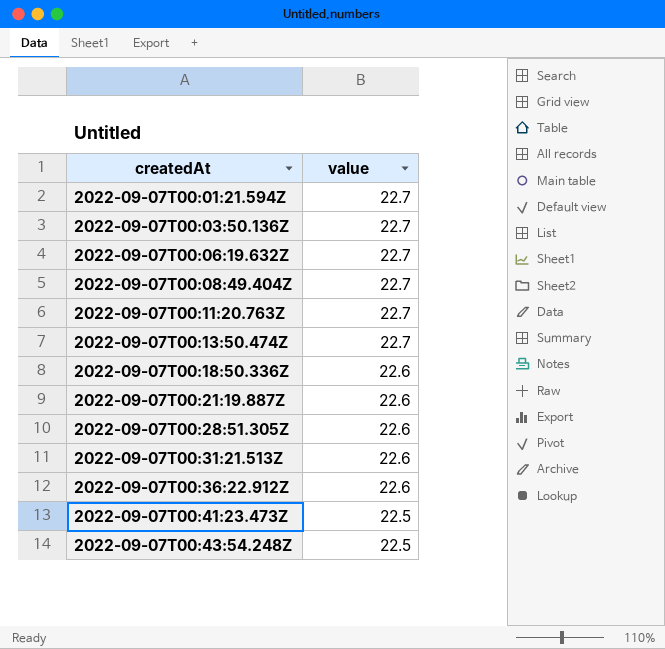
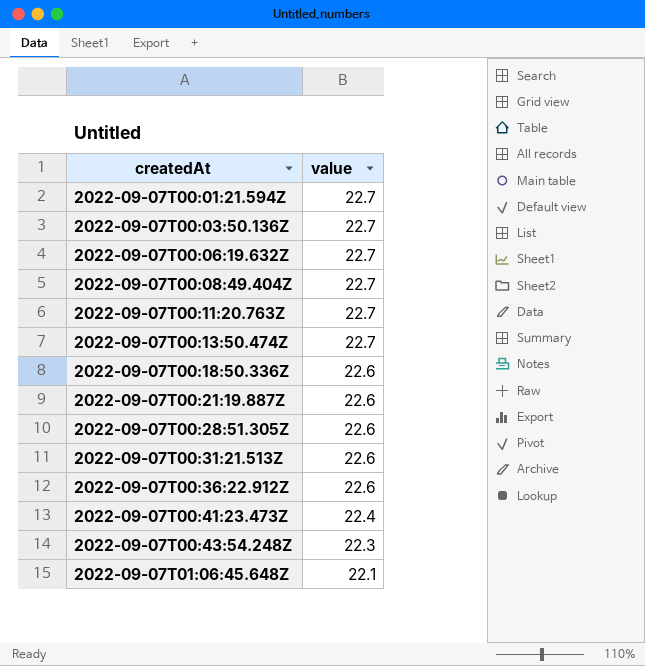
2022-09-07T00:41:23.473Z | value: 22.5 -> 22.4
2022-09-07T00:43:54.248Z | value: 22.5 -> 22.3
row 2022-09-07T01:06:45.648Z: none -> 22.1

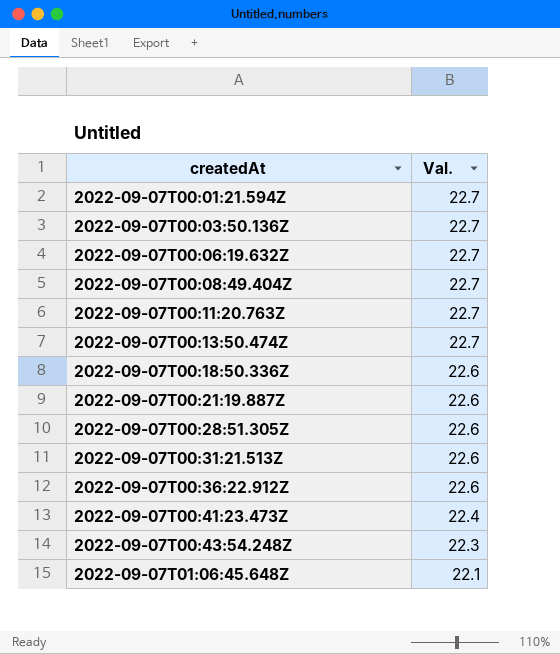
column name: value -> Val.

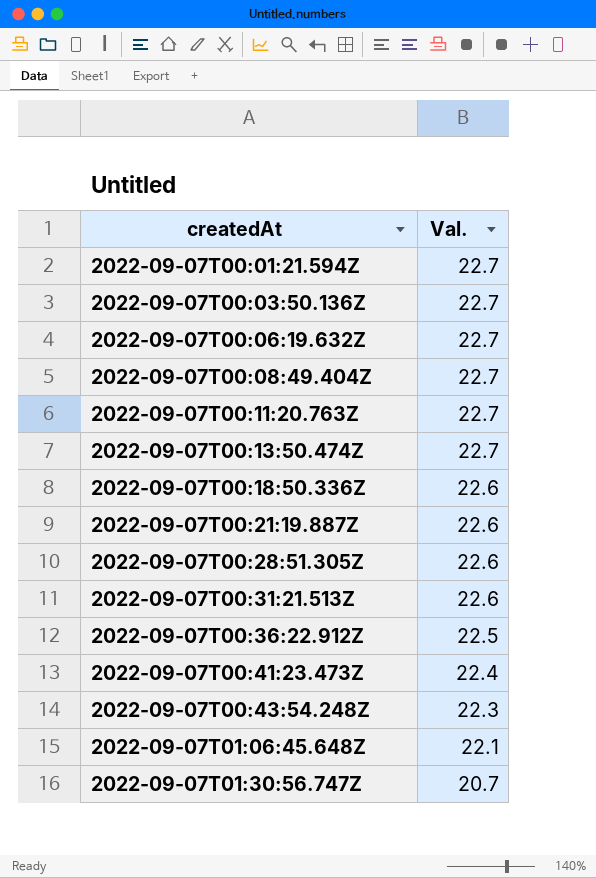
2022-09-07T00:36:22.912Z | Val.: 22.6 -> 22.5
row 2022-09-07T01:30:56.747Z: none -> 20.7

